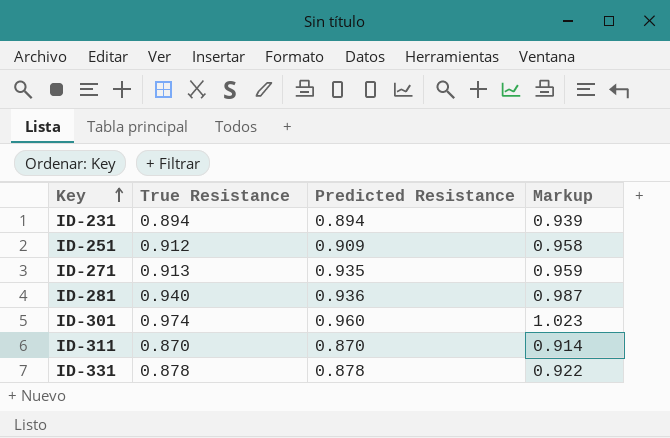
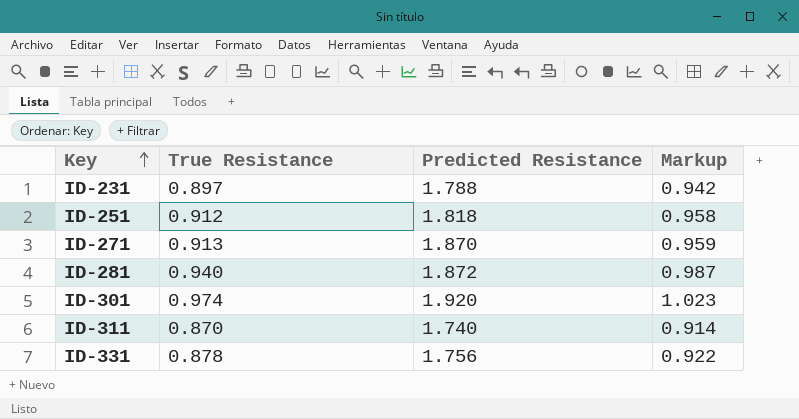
ID-231 | True Resistance: 0.894 -> 0.897
ID-231 | Predicted Resistance: 0.894 -> 1.788
ID-231 | Markup: 0.939 -> 0.942
ID-251 | Predicted Resistance: 0.909 -> 1.818
ID-271 | Predicted Resistance: 0.935 -> 1.870
ID-281 | Predicted Resistance: 0.936 -> 1.872
ID-301 | Predicted Resistance: 0.960 -> 1.920
ID-311 | Predicted Resistance: 0.870 -> 1.740
ID-331 | Predicted Resistance: 0.878 -> 1.756

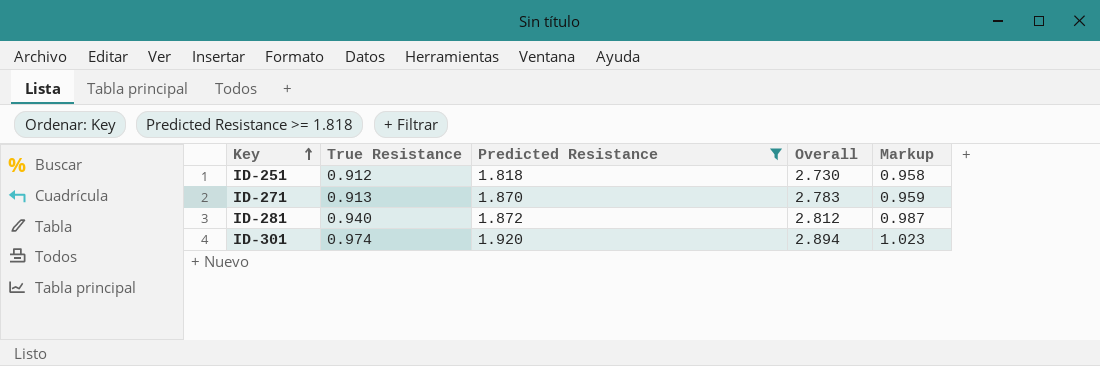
filter: none -> Predicted Resistance >= 1.818
column Overall | formula: none -> [True Resistance] + [Predicted Resistance]

